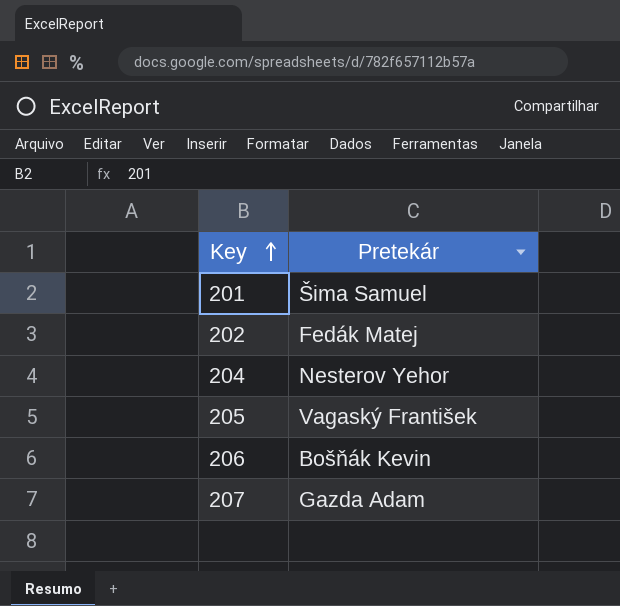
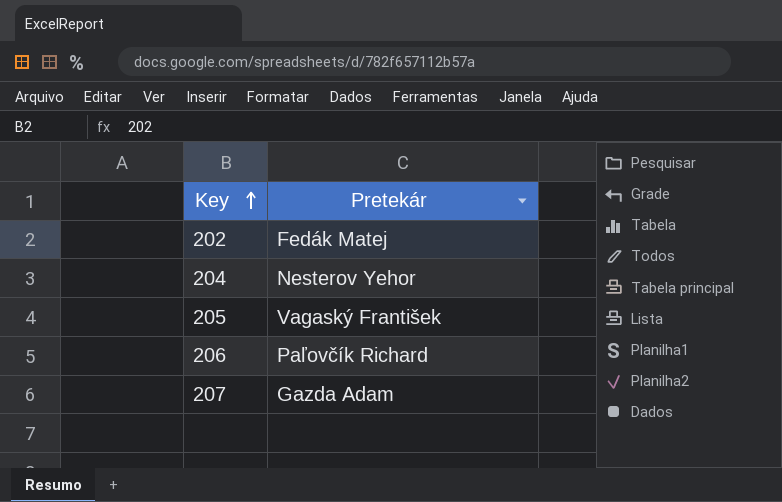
row 201: Šima Samuel -> none
206 | Pretekár: Bošňák Kevin -> Paľovčík Richard

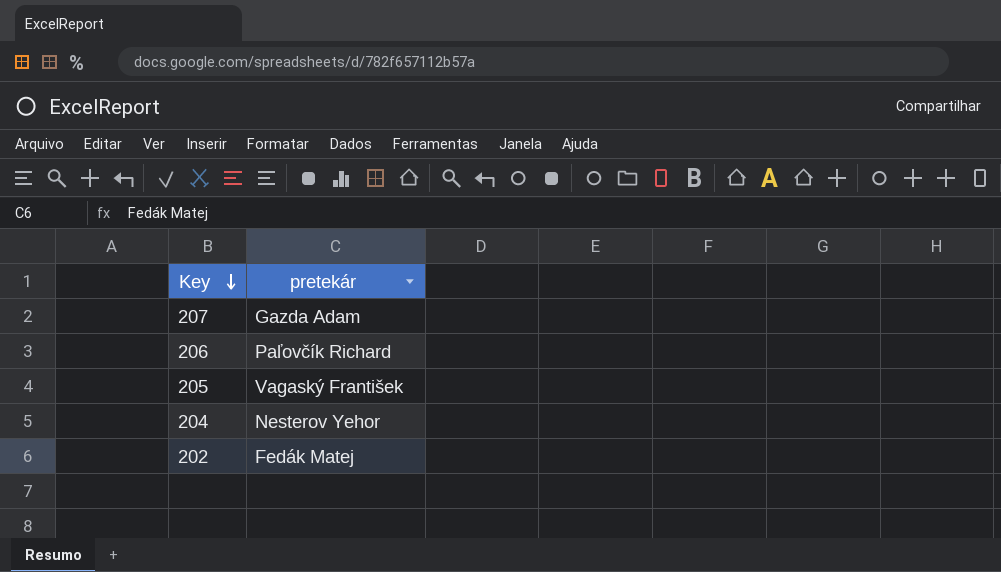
row order: Key ascending -> Key descending
column name: Pretekár -> pretekár

